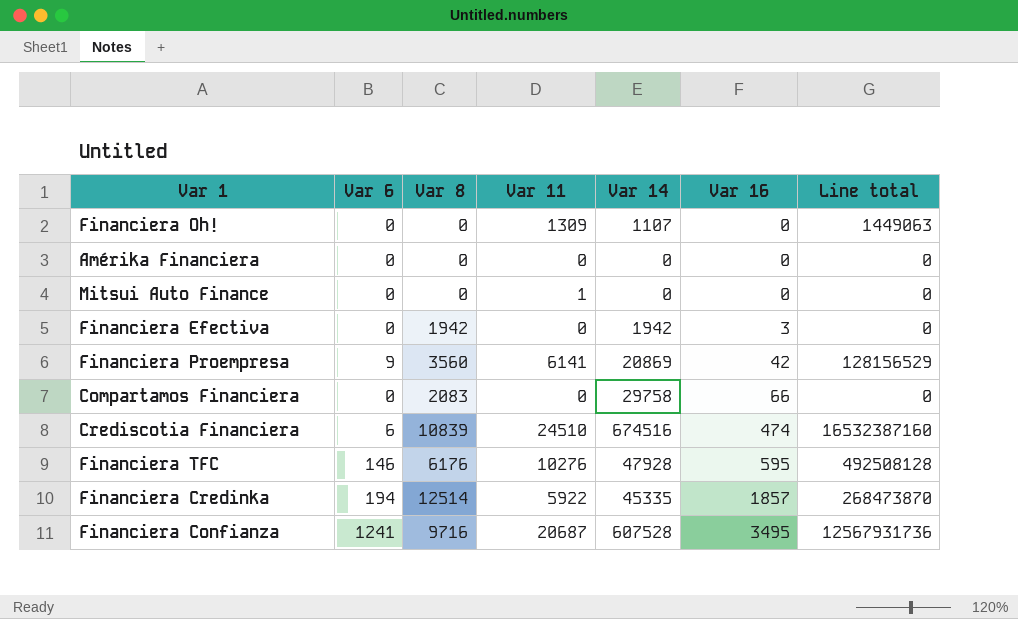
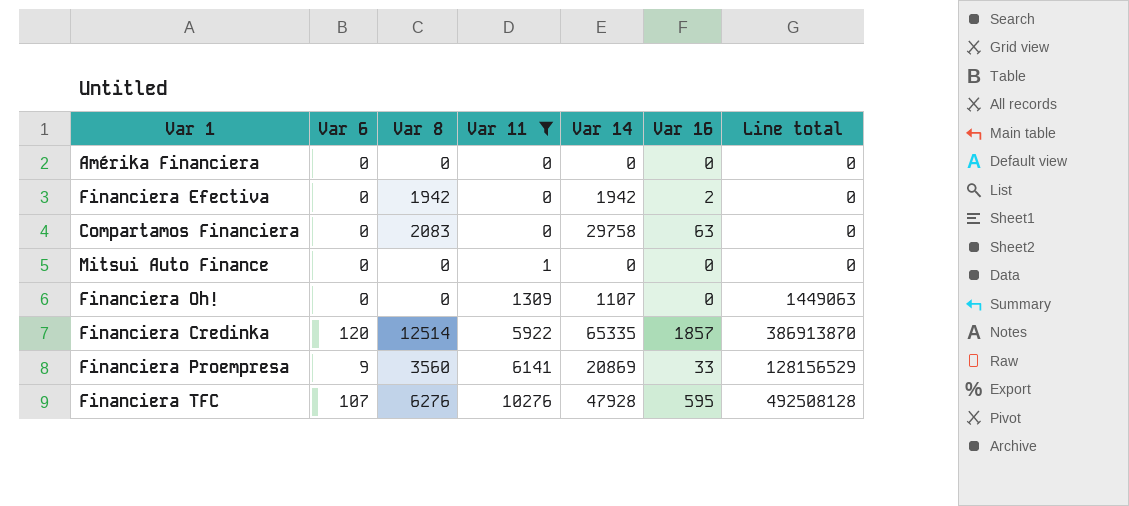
filter: none -> Var 11 <= 10276
row order: Var 16 ascending -> Var 11 ascending
Financiera Efectiva | Var 16: 3 -> 2
Compartamos Financiera | Var 16: 66 -> 63
Financiera Credinka | Var 6: 194 -> 120
Financiera Credinka | Var 14: 45335 -> 65335
Financiera Credinka | Line total: 268473870 -> 386913870
Financiera Proempresa | Var 16: 42 -> 33
Financiera TFC | Var 6: 146 -> 107
Financiera TFC | Var 8: 6176 -> 6276

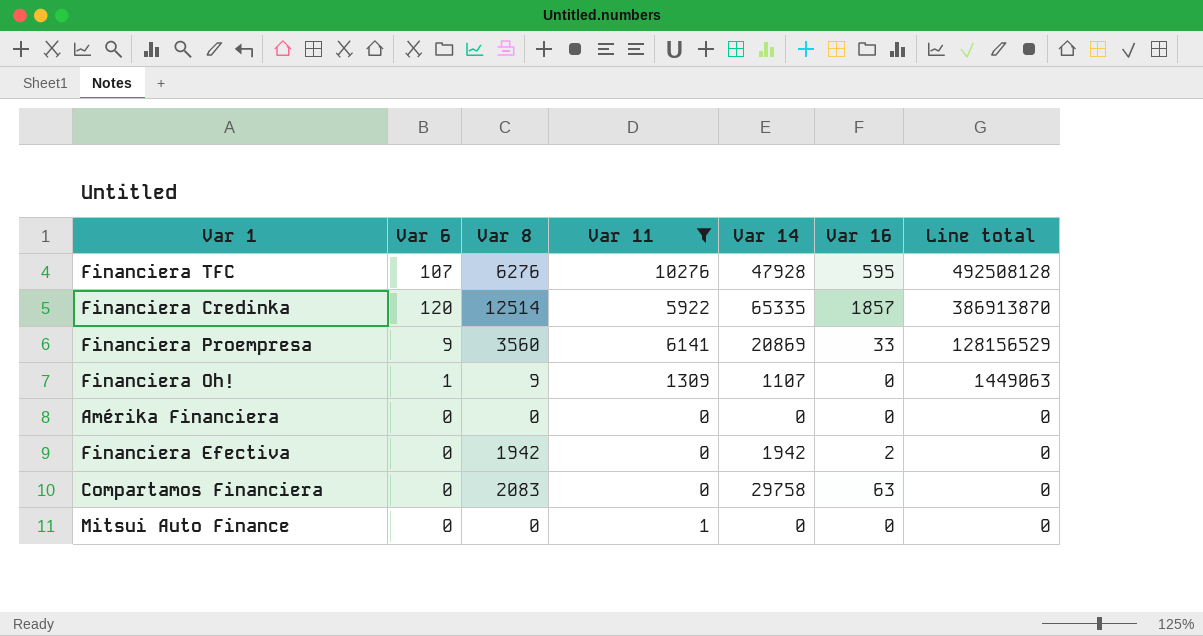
row order: Var 11 ascending -> Line total descending
Financiera Oh! | Var 6: 0 -> 1
Financiera Oh! | Var 8: 0 -> 9

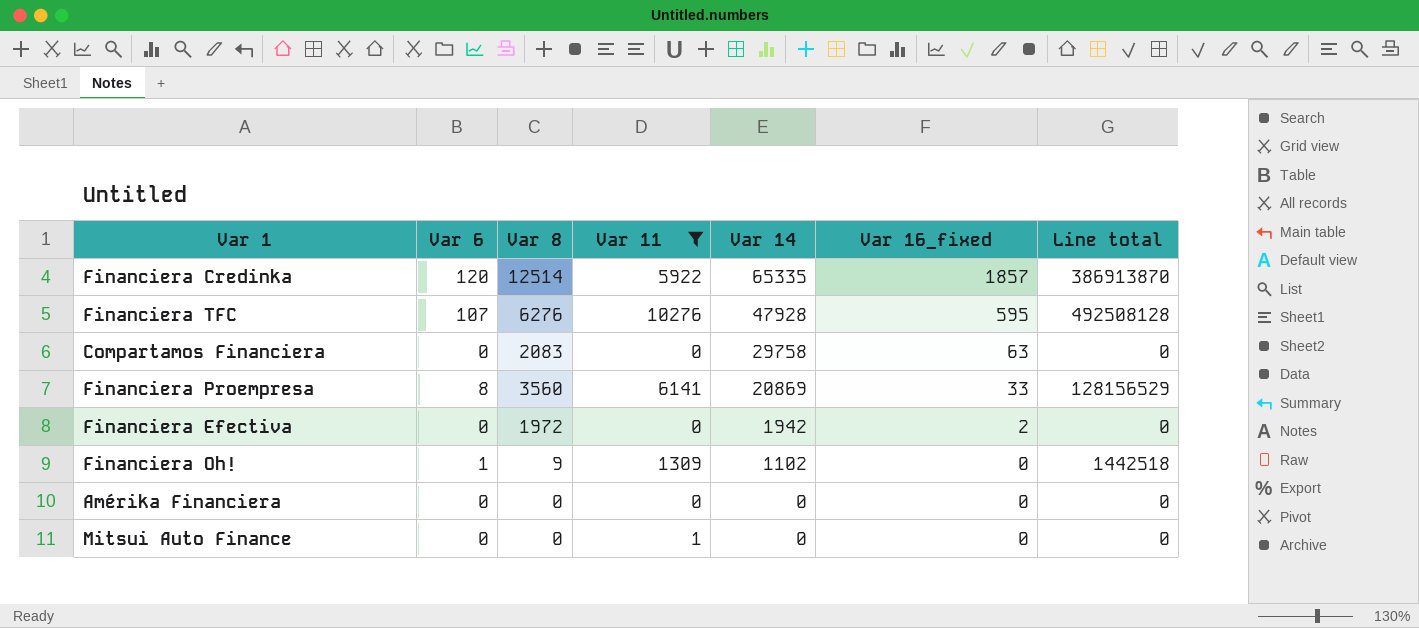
row order: Line total descending -> Var 14 descending
column name: Var 16 -> Var 16_fixed
Financiera Proempresa | Var 6: 9 -> 8
Financiera Efectiva | Var 8: 1942 -> 1972
Financiera Oh! | Var 14: 1107 -> 1102
Financiera Oh! | Line total: 1449063 -> 1442518

